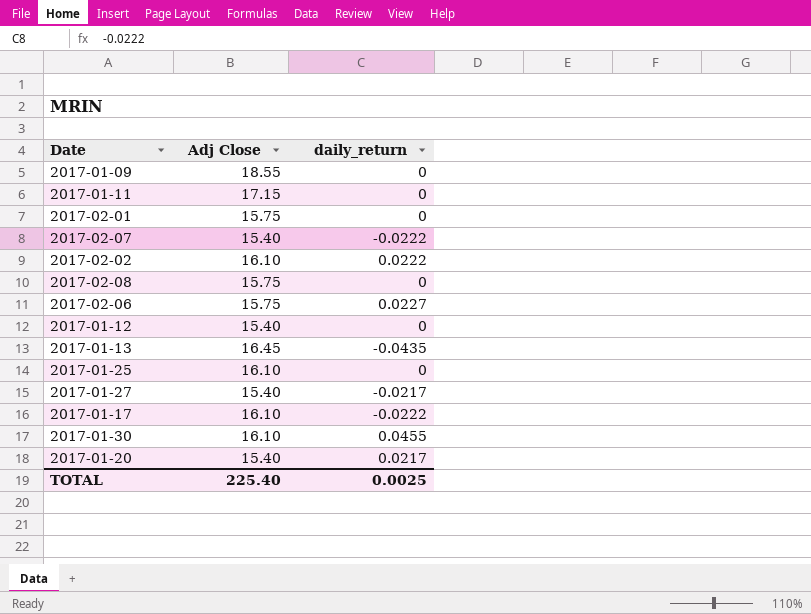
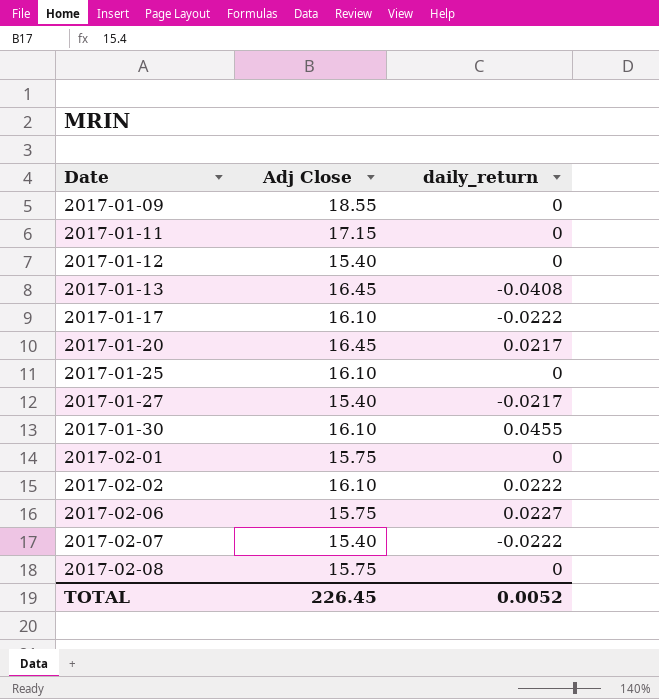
row order: none -> Date ascending
2017-01-13 | daily_return: -0.0435 -> -0.0408
2017-01-20 | Adj Close: 15.40 -> 16.45
TOTAL | Adj Close: 225.40 -> 226.45
TOTAL | daily_return: 0.0025 -> 0.0052

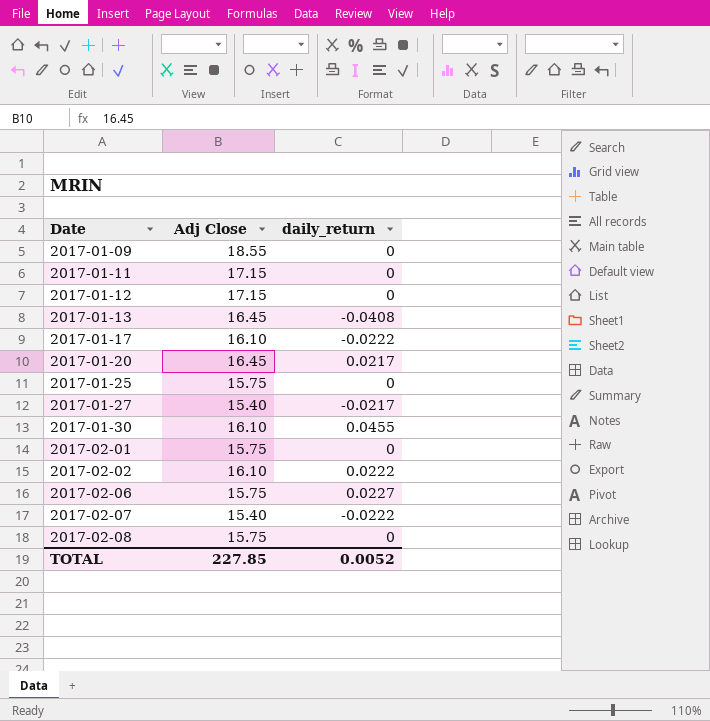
2017-01-12 | Adj Close: 15.40 -> 17.15
2017-01-25 | Adj Close: 16.10 -> 15.75
TOTAL | Adj Close: 226.45 -> 227.85

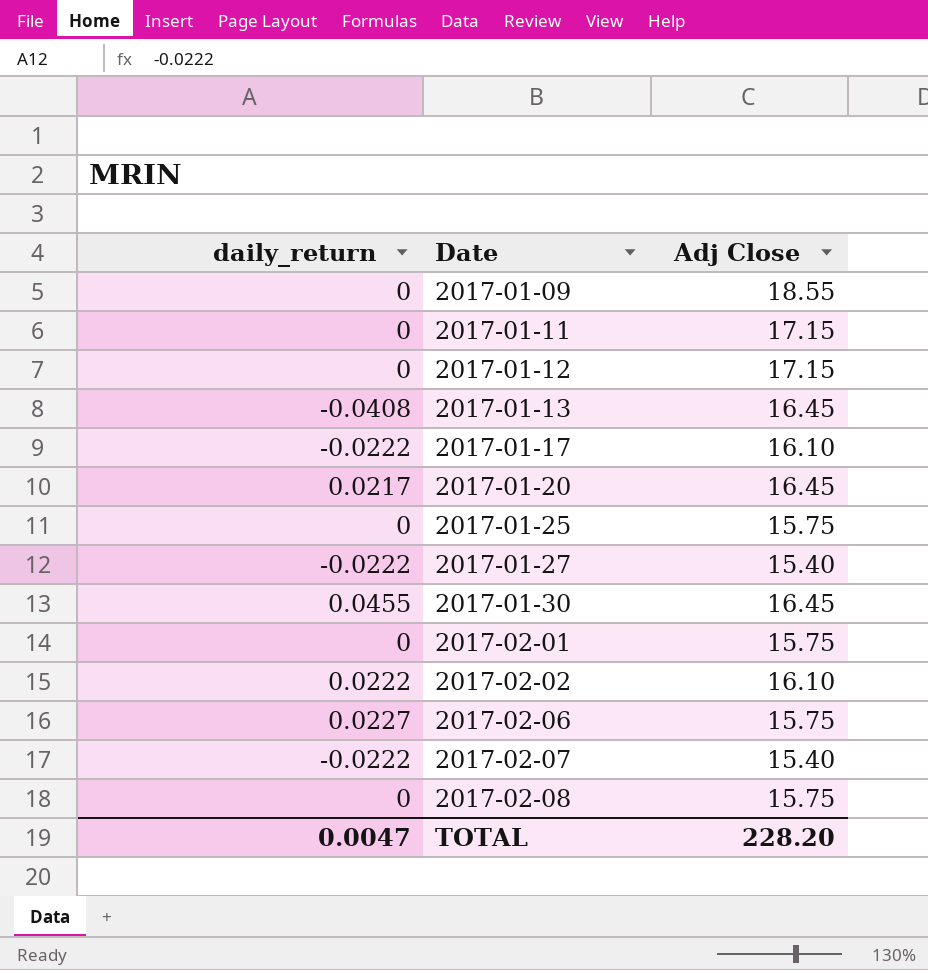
column daily_return | position: 3 -> 1
2017-01-27 | daily_return: -0.0217 -> -0.0222
2017-01-30 | Adj Close: 16.10 -> 16.45
TOTAL | daily_return: 0.0052 -> 0.0047
TOTAL | Adj Close: 227.85 -> 228.20

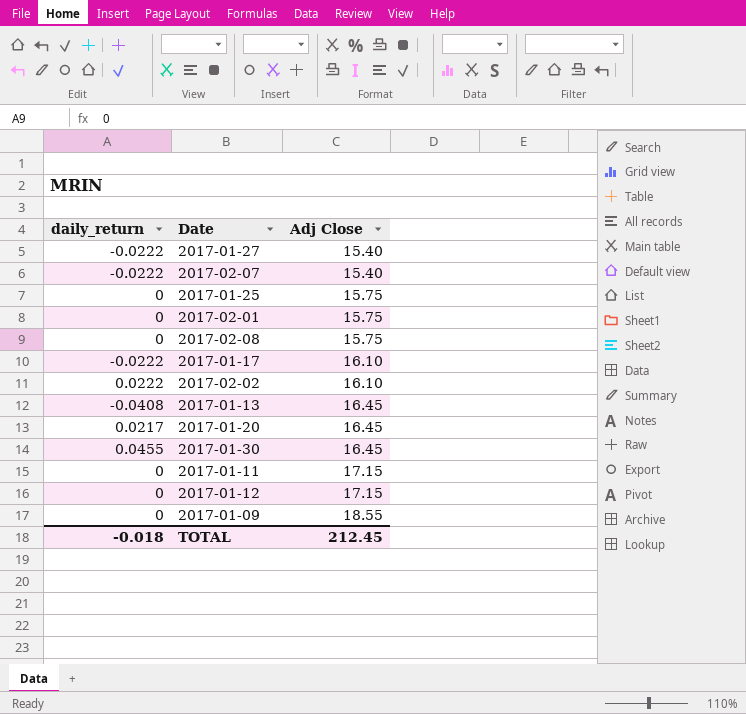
row order: Date ascending -> Adj Close ascending
row 2017-02-06: 0.0227 | 15.75 -> none
TOTAL | daily_return: 0.0047 -> -0.018
TOTAL | Adj Close: 228.20 -> 212.45

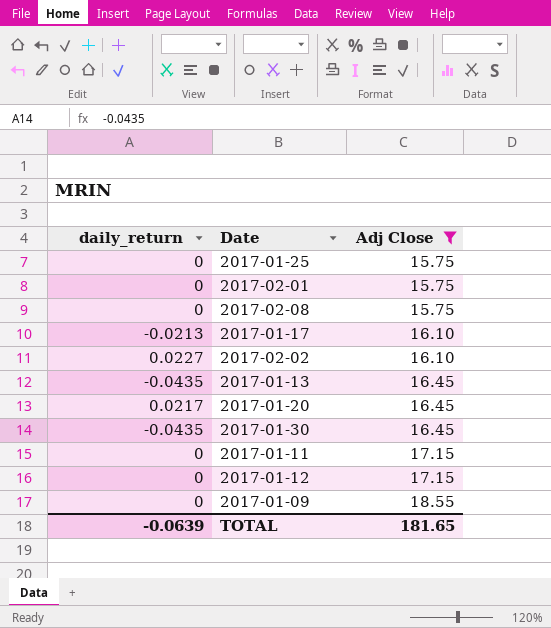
filter: none -> Adj Close != 15.40
2017-01-17 | daily_return: -0.0222 -> -0.0213
2017-02-02 | daily_return: 0.0222 -> 0.0227
2017-01-13 | daily_return: -0.0408 -> -0.0435
2017-01-30 | daily_return: 0.0455 -> -0.0435
TOTAL | daily_return: -0.018 -> -0.0639
TOTAL | Adj Close: 212.45 -> 181.65

